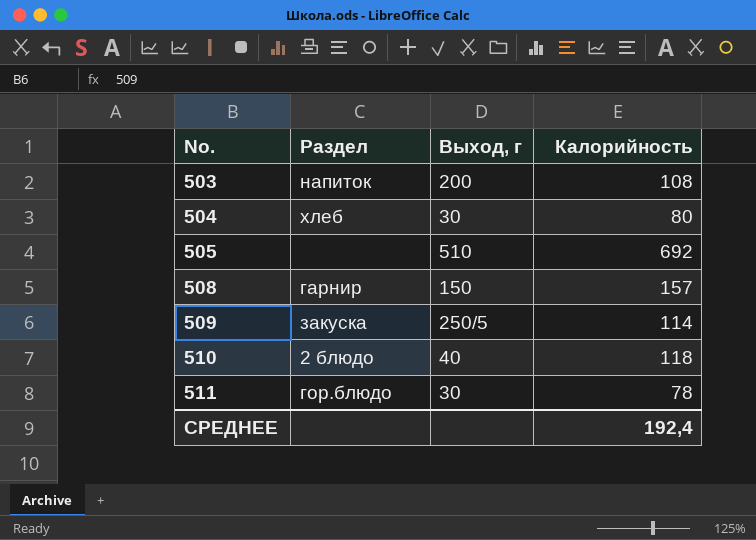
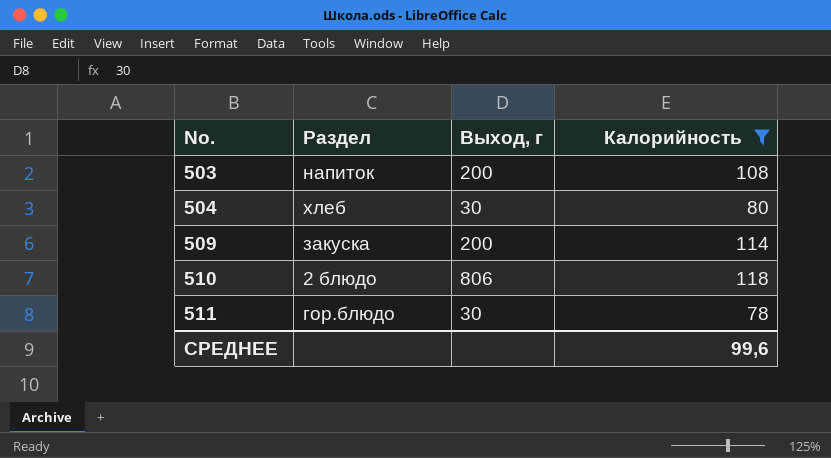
filter: none -> Калорийность <= 118
509 | Выход, г: 250/5 -> 200
510 | Выход, г: 40 -> 806
СРЕДНЕЕ | Калорийность: 192,4 -> 99,6

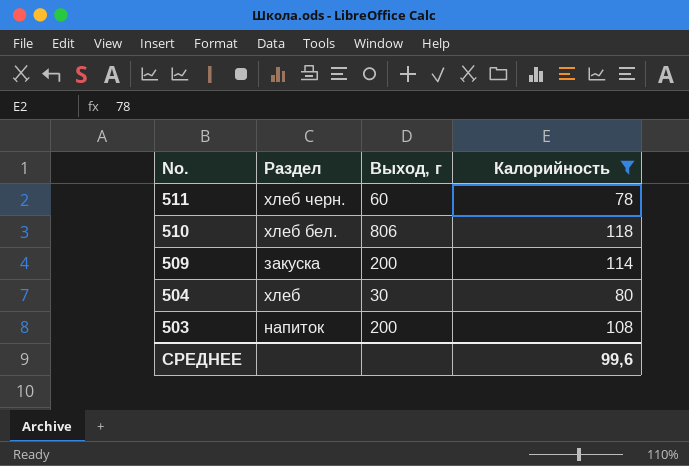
row order: No. ascending -> No. descending
511 | Раздел: гор.блюдо -> хлеб черн.
511 | Выход, г: 30 -> 60
510 | Раздел: 2 блюдо -> хлеб бел.

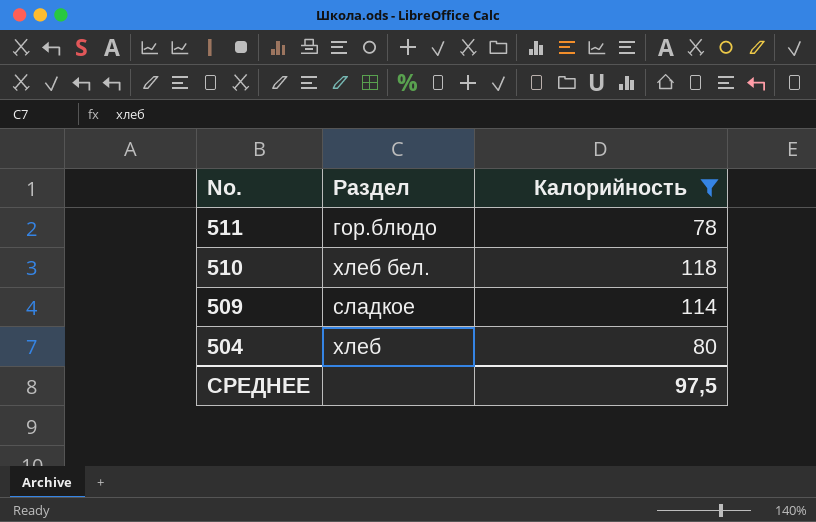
column Выход, г | position: 3 -> none
row 503: напиток | 200 | 108 -> none
511 | Раздел: хлеб черн. -> гор.блюдо
509 | Раздел: закуска -> сладкое
СРЕДНЕЕ | Калорийность: 99,6 -> 97,5

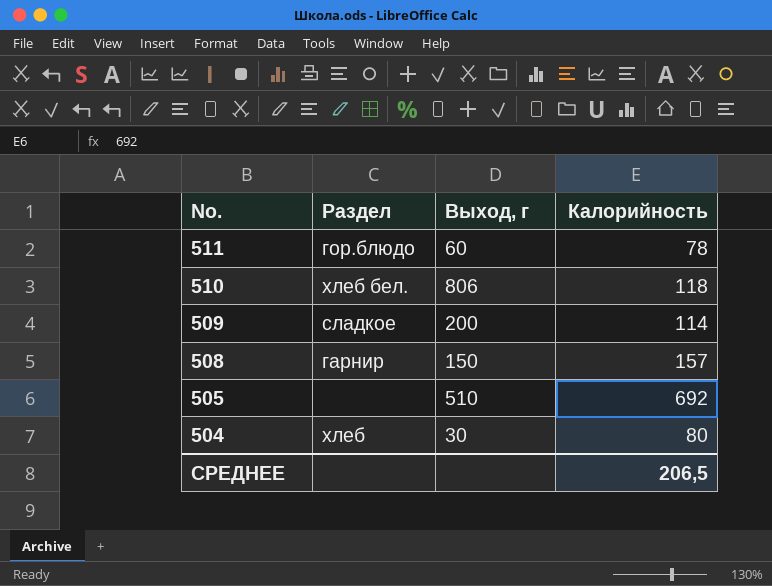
filter: Калорийность <= 118 -> none
column Выход, г | position: none -> 3
СРЕДНЕЕ | Калорийность: 97,5 -> 206,5

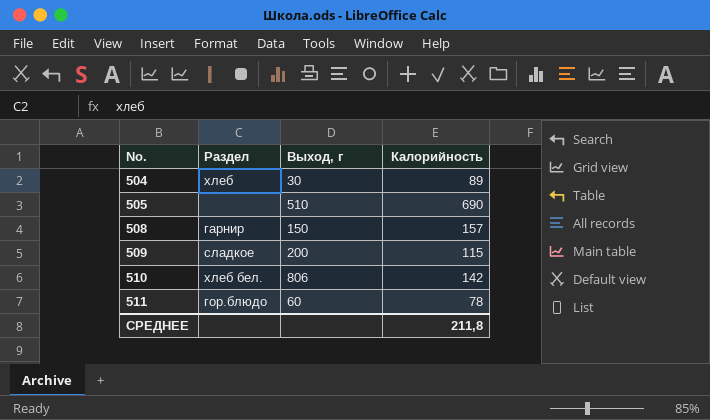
row order: No. descending -> No. ascending
504 | Калорийность: 80 -> 89
505 | Калорийность: 692 -> 690
509 | Калорийность: 114 -> 115
510 | Калорийность: 118 -> 142
СРЕДНЕЕ | Калорийность: 206,5 -> 211,8

